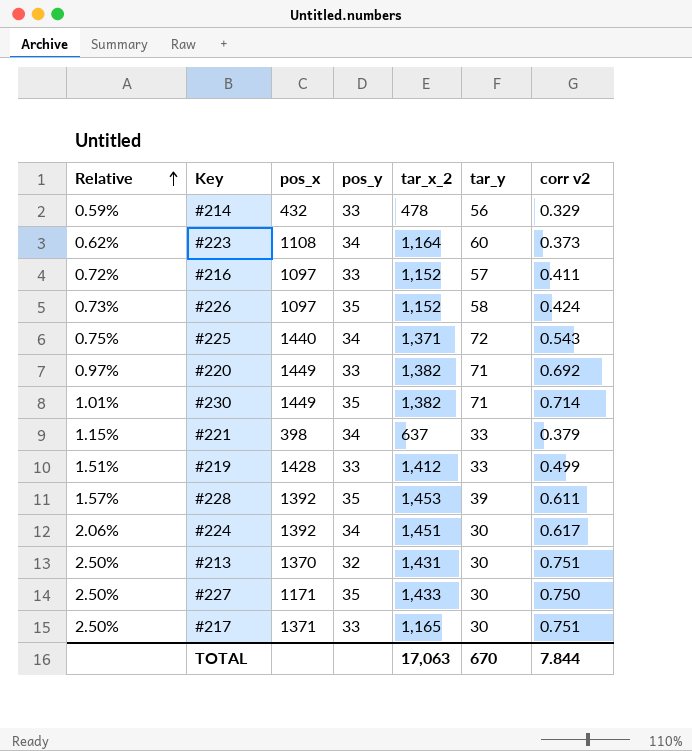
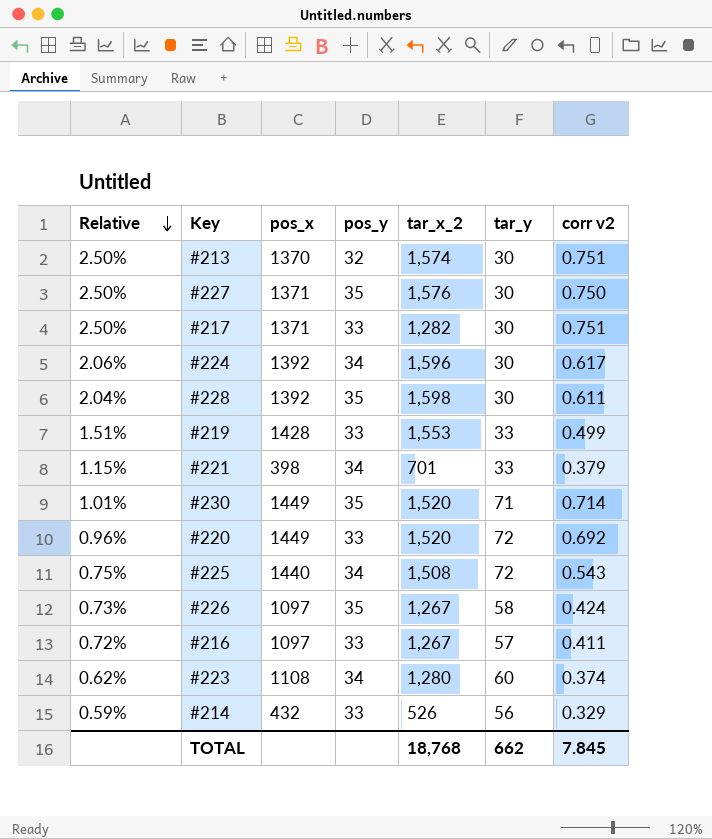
row order: Relative ascending -> Relative descending
#213 | tar_x_2: 1,431 -> 1,574
#227 | pos_x: 1171 -> 1371
#227 | tar_x_2: 1,433 -> 1,576
#217 | tar_x_2: 1,165 -> 1,282
#224 | tar_x_2: 1,451 -> 1,596
#228 | Relative: 1.57% -> 2.04%
#228 | tar_x_2: 1,453 -> 1,598
#228 | tar_y: 39 -> 30
#219 | tar_x_2: 1,412 -> 1,553
#221 | tar_x_2: 637 -> 701
#230 | tar_x_2: 1,382 -> 1,520
#220 | Relative: 0.97% -> 0.96%
#220 | tar_x_2: 1,382 -> 1,520
#220 | tar_y: 71 -> 72
#225 | tar_x_2: 1,371 -> 1,508
#226 | tar_x_2: 1,152 -> 1,267
#216 | tar_x_2: 1,152 -> 1,267
#223 | tar_x_2: 1,164 -> 1,280
#223 | corr v2: 0.373 -> 0.374
#214 | tar_x_2: 478 -> 526
TOTAL | tar_x_2: 17,063 -> 18,768
TOTAL | tar_y: 670 -> 662
TOTAL | corr v2: 7.844 -> 7.845

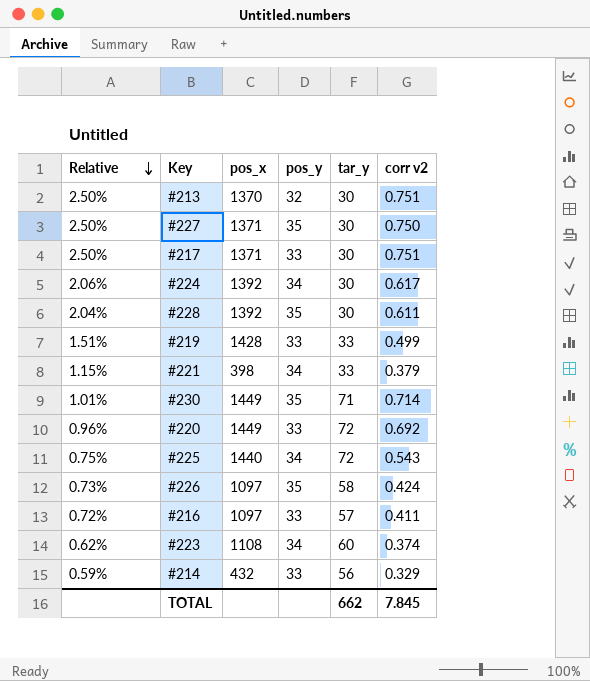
column tar_x_2 | position: 5 -> none

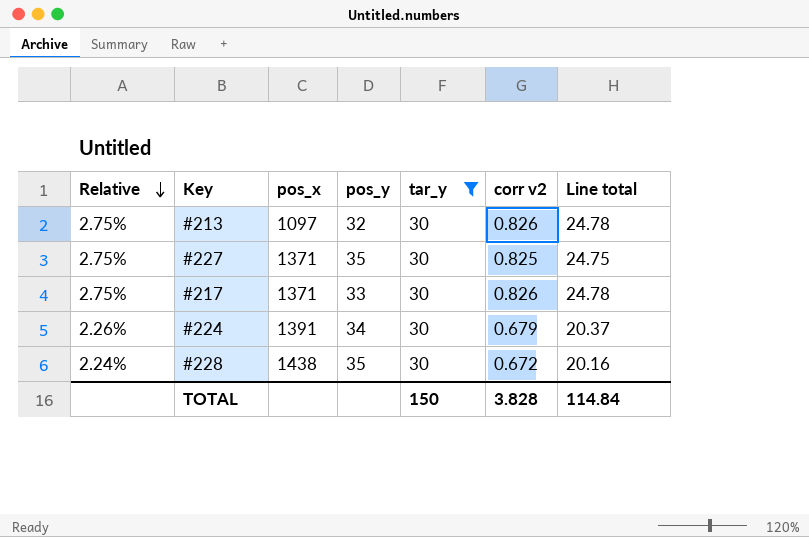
filter: none -> tar_y = 30
column Line total | formula: none -> [tar_y] * [corr v2]
#213 | Relative: 2.50% -> 2.75%
#213 | pos_x: 1370 -> 1097
#213 | corr v2: 0.751 -> 0.826
#227 | Relative: 2.50% -> 2.75%
#227 | corr v2: 0.750 -> 0.825
#217 | Relative: 2.50% -> 2.75%
#217 | corr v2: 0.751 -> 0.826
#224 | Relative: 2.06% -> 2.26%
#224 | pos_x: 1392 -> 1391
#224 | corr v2: 0.617 -> 0.679
#228 | Relative: 2.04% -> 2.24%
#228 | pos_x: 1392 -> 1438
#228 | corr v2: 0.611 -> 0.672
TOTAL | tar_y: 662 -> 150
TOTAL | corr v2: 7.845 -> 3.828

